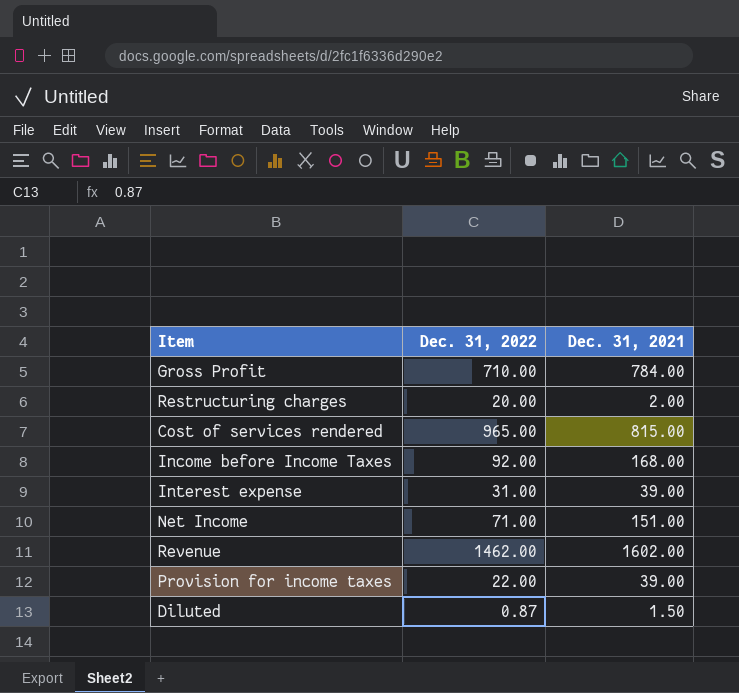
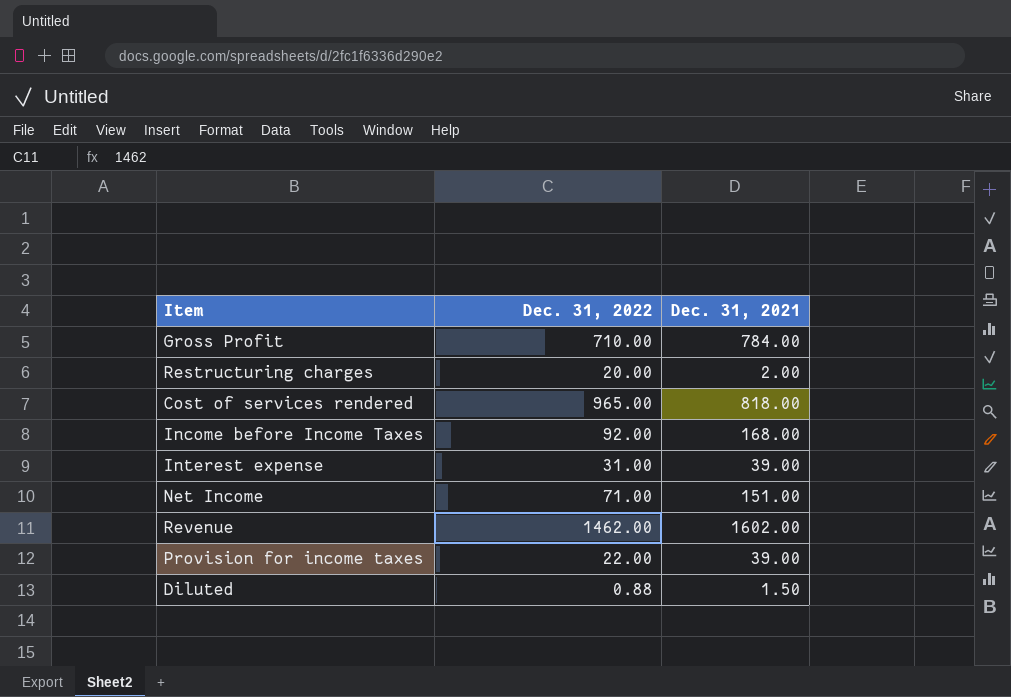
Cost of services rendered | Dec. 31, 2021: 815.00 -> 818.00
Diluted | Dec. 31, 2022: 0.87 -> 0.88

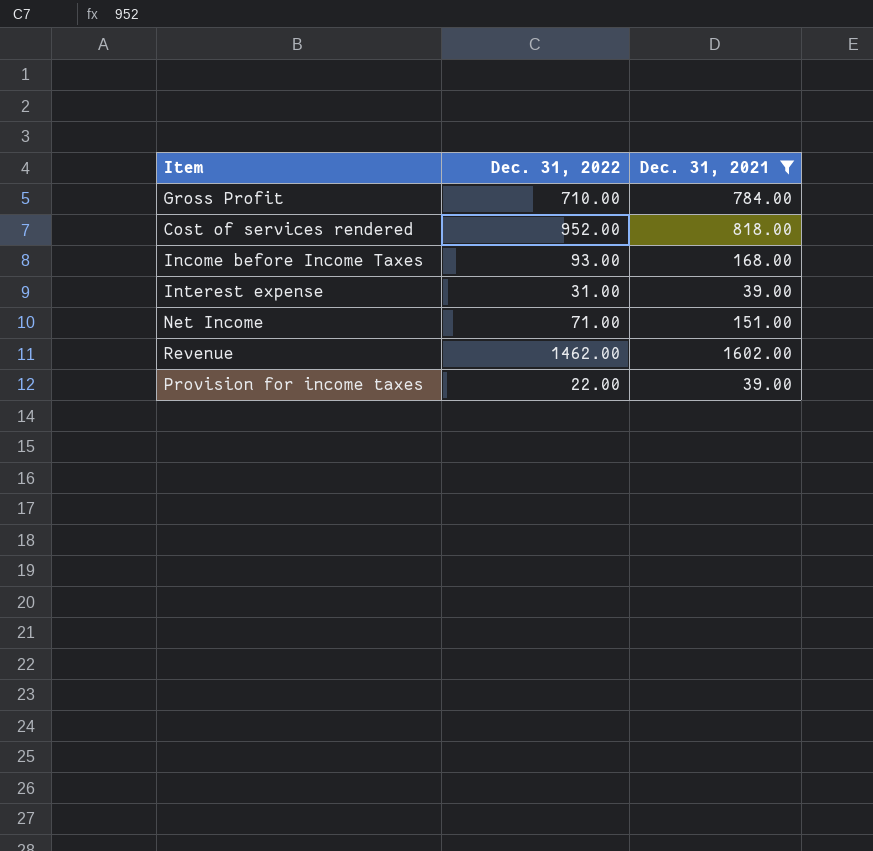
filter: none -> Dec. 31, 2021 >= 39.00
Cost of services rendered | Dec. 31, 2022: 965.00 -> 952.00
Income before Income Taxes | Dec. 31, 2022: 92.00 -> 93.00

